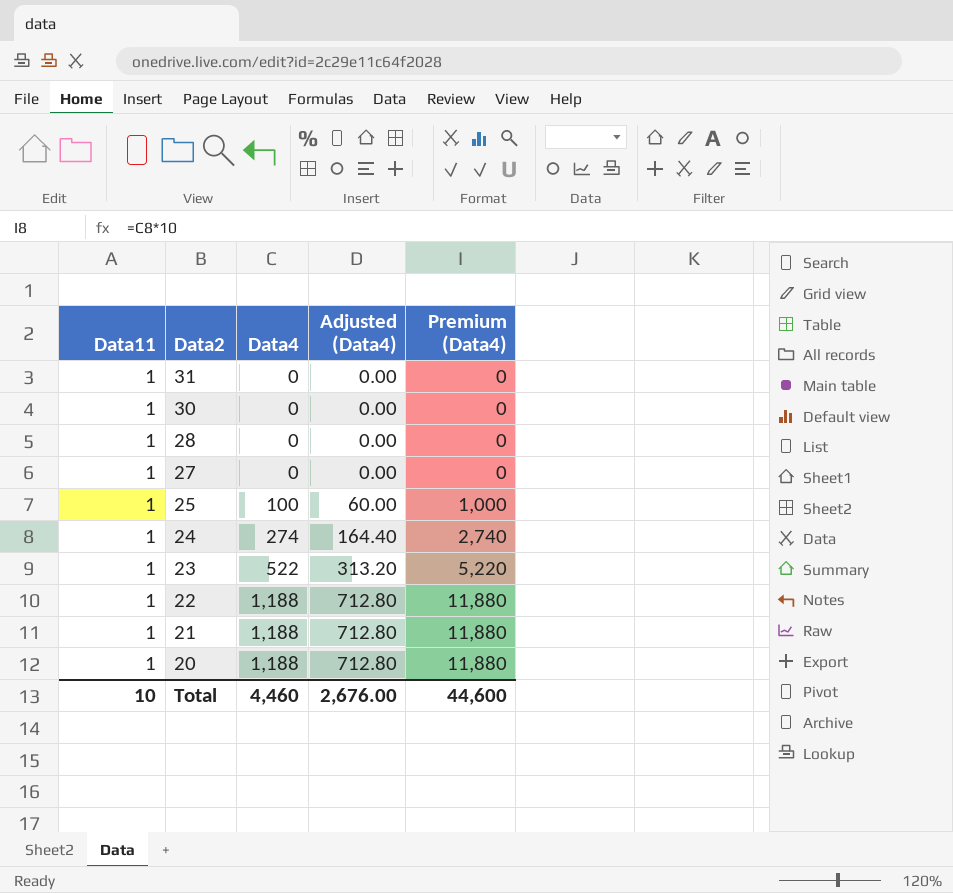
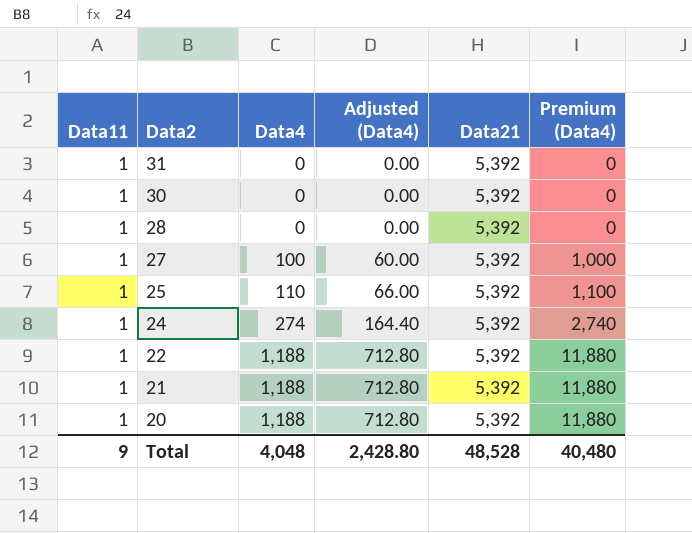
column Data21 | position: none -> 5
row 23: 1 | 522 | 313.20 | 5,220 -> none
27 | Data4: 0 -> 100
27 | Adjusted (Data4): 0.00 -> 60.00
27 | Premium (Data4): 0 -> 1,000
25 | Data4: 100 -> 110
25 | Adjusted (Data4): 60.00 -> 66.00
25 | Premium (Data4): 1,000 -> 1,100
Total | Data11: 10 -> 9
Total | Data4: 4,460 -> 4,048
Total | Adjusted (Data4): 2,676.00 -> 2,428.80
Total | Premium (Data4): 44,600 -> 40,480

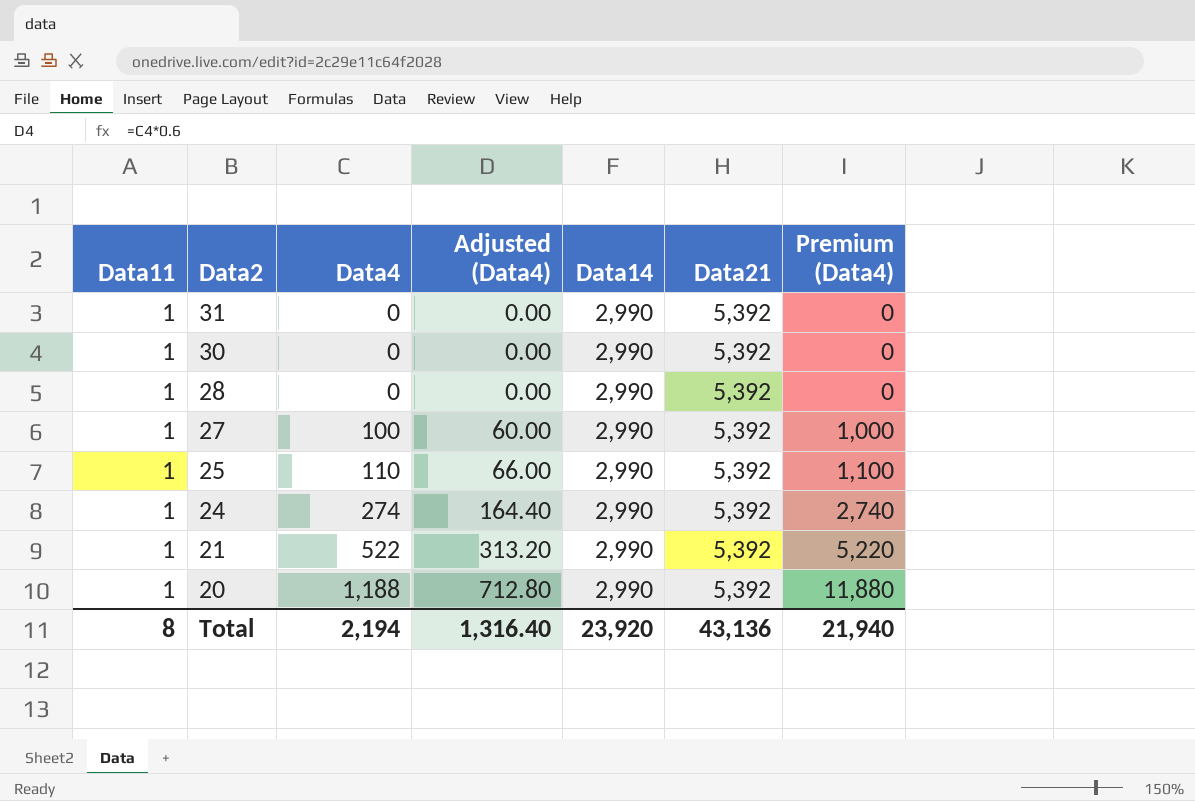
column Data14 | position: none -> 5
row 22: 1 | 1,188 | 712.80 | 5,392 | 11,880 -> none
21 | Data4: 1,188 -> 522
21 | Adjusted (Data4): 712.80 -> 313.20
21 | Premium (Data4): 11,880 -> 5,220
Total | Data11: 9 -> 8
Total | Data4: 4,048 -> 2,194
Total | Adjusted (Data4): 2,428.80 -> 1,316.40
Total | Data21: 48,528 -> 43,136
Total | Premium (Data4): 40,480 -> 21,940

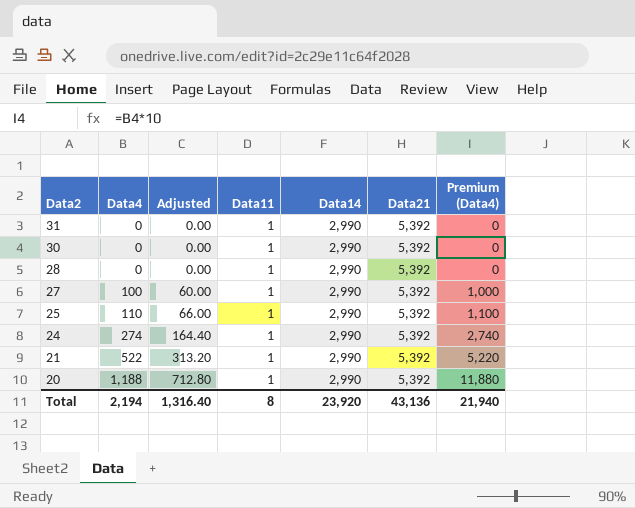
column name: Adjusted (Data4) -> Adjusted
column Data11 | position: 1 -> 4

